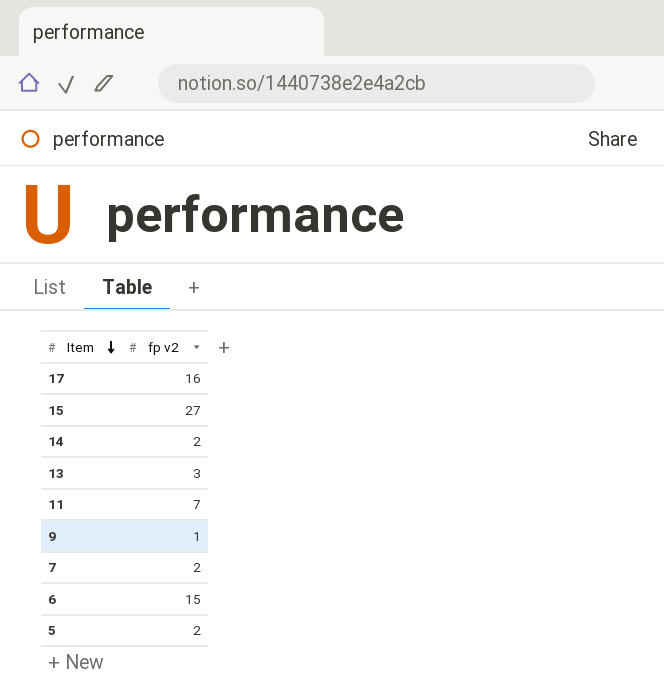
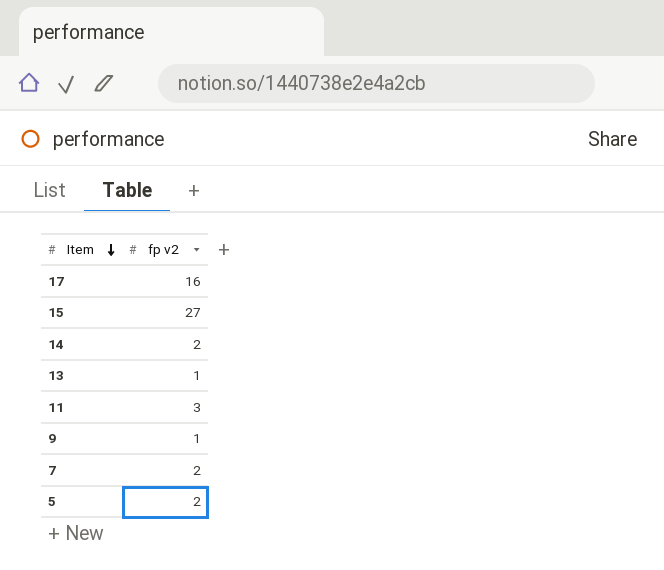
row 6: 15 -> none
13 | fp v2: 3 -> 1
11 | fp v2: 7 -> 3

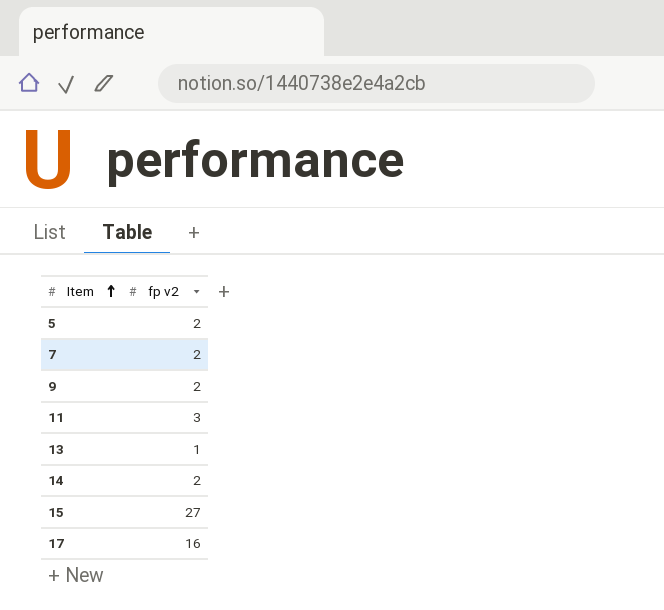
row order: Item descending -> Item ascending
9 | fp v2: 1 -> 2

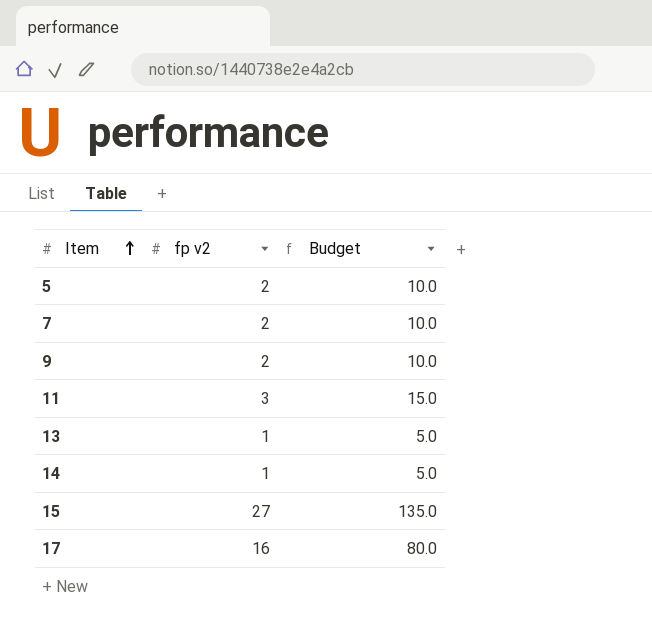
column Budget | formula: none -> [fp v2] * 5
14 | fp v2: 2 -> 1

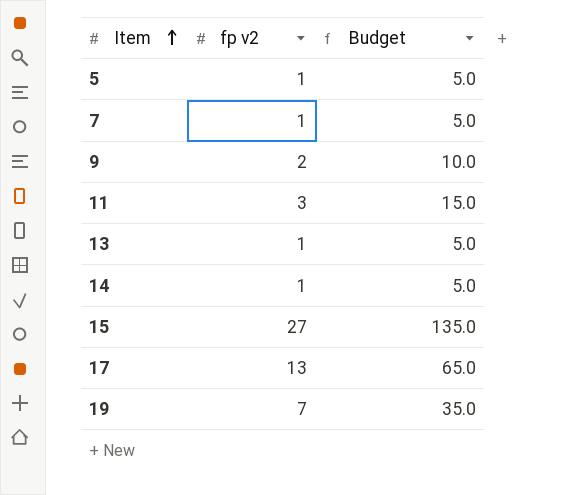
5 | fp v2: 2 -> 1
5 | Budget: 10.0 -> 5.0
7 | fp v2: 2 -> 1
7 | Budget: 10.0 -> 5.0
17 | fp v2: 16 -> 13
17 | Budget: 80.0 -> 65.0
row 19: none -> 7 | 35.0

